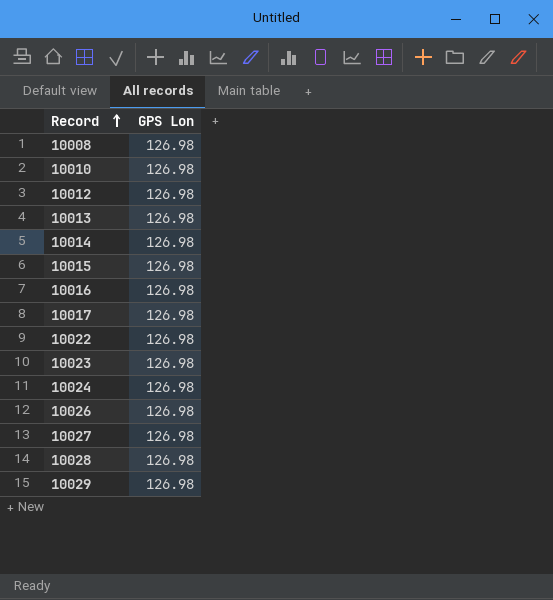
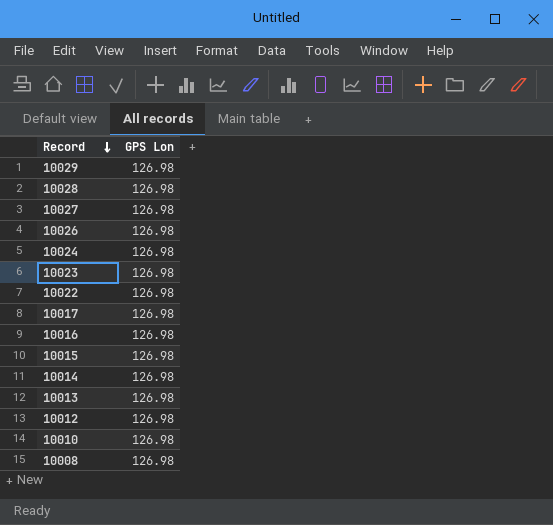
row order: Record ascending -> Record descending

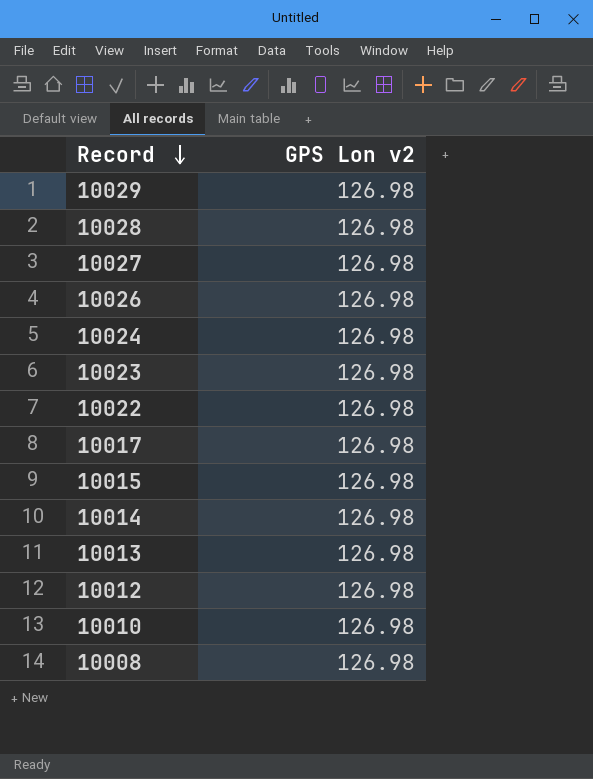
column name: GPS Lon -> GPS Lon v2
row 10016: 126.98 -> none

